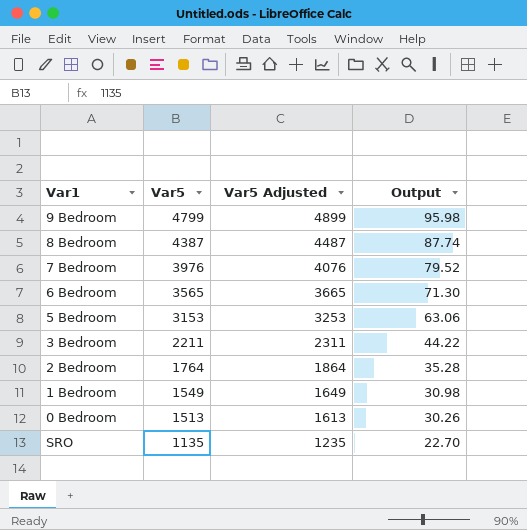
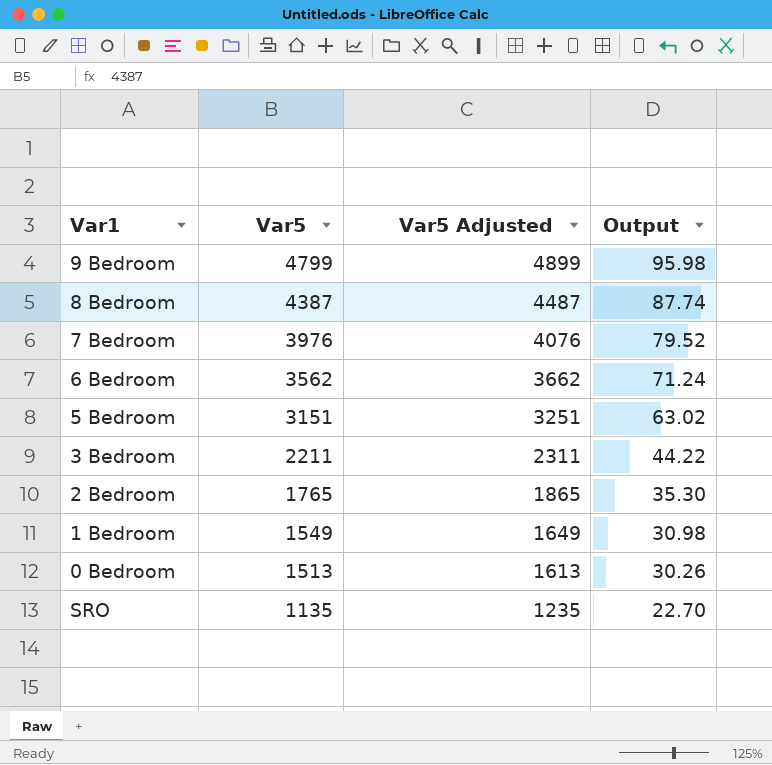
6 Bedroom | Var5: 3565 -> 3562
6 Bedroom | Var5 Adjusted: 3665 -> 3662
6 Bedroom | Output: 71.30 -> 71.24
5 Bedroom | Var5: 3153 -> 3151
5 Bedroom | Var5 Adjusted: 3253 -> 3251
5 Bedroom | Output: 63.06 -> 63.02
2 Bedroom | Var5: 1764 -> 1765
2 Bedroom | Var5 Adjusted: 1864 -> 1865
2 Bedroom | Output: 35.28 -> 35.30

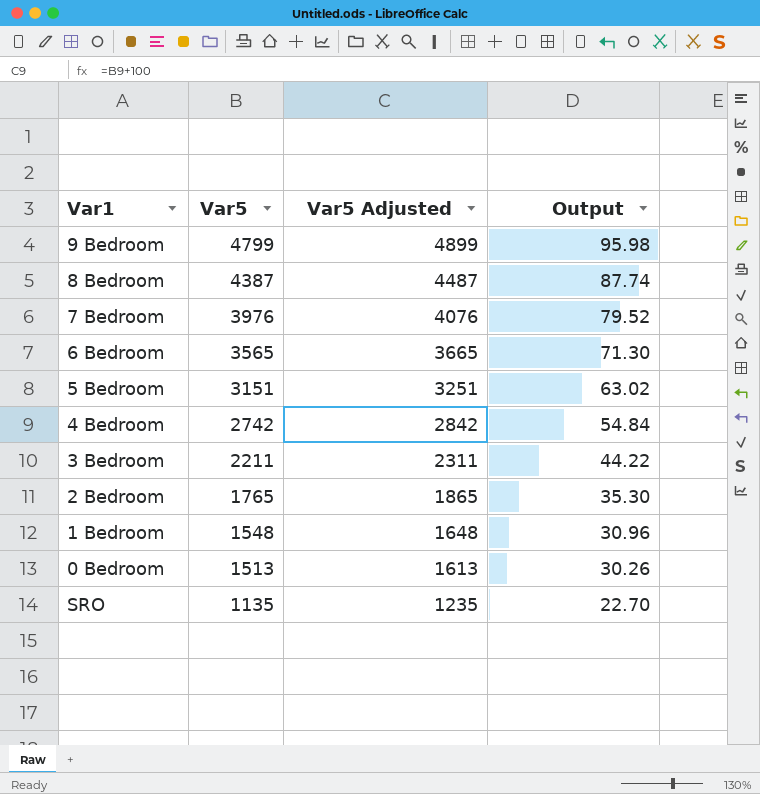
6 Bedroom | Var5: 3562 -> 3565
6 Bedroom | Var5 Adjusted: 3662 -> 3665
6 Bedroom | Output: 71.24 -> 71.30
row 4 Bedroom: none -> 2742 | 2842 | 54.84
1 Bedroom | Var5: 1549 -> 1548
1 Bedroom | Var5 Adjusted: 1649 -> 1648
1 Bedroom | Output: 30.98 -> 30.96

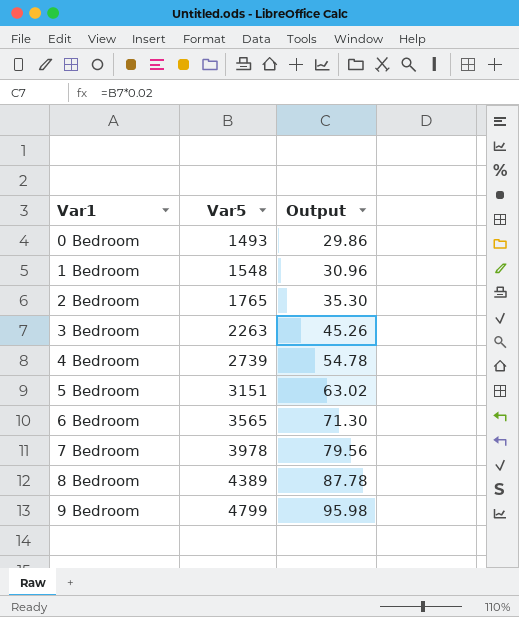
row order: Var5 descending -> Var1 ascending
column Var5 Adjusted | formula: [Var5] + 100 -> none
row SRO: 1135 | 1235 | 22.70 -> none
0 Bedroom | Var5: 1513 -> 1493
0 Bedroom | Output: 30.26 -> 29.86
3 Bedroom | Var5: 2211 -> 2263
3 Bedroom | Output: 44.22 -> 45.26
4 Bedroom | Var5: 2742 -> 2739
4 Bedroom | Output: 54.84 -> 54.78
7 Bedroom | Var5: 3976 -> 3978
7 Bedroom | Output: 79.52 -> 79.56
8 Bedroom | Var5: 4387 -> 4389
8 Bedroom | Output: 87.74 -> 87.78

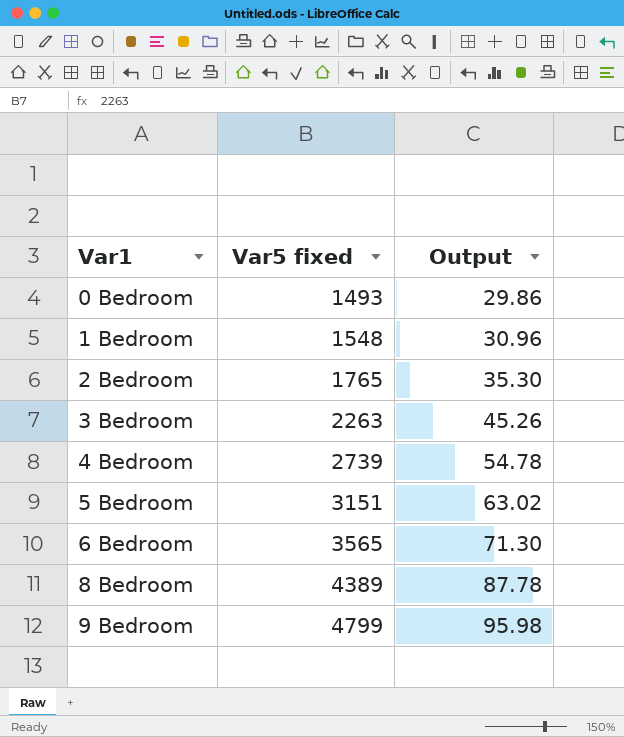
column name: Var5 -> Var5 fixed
row 7 Bedroom: 3978 | 79.56 -> none

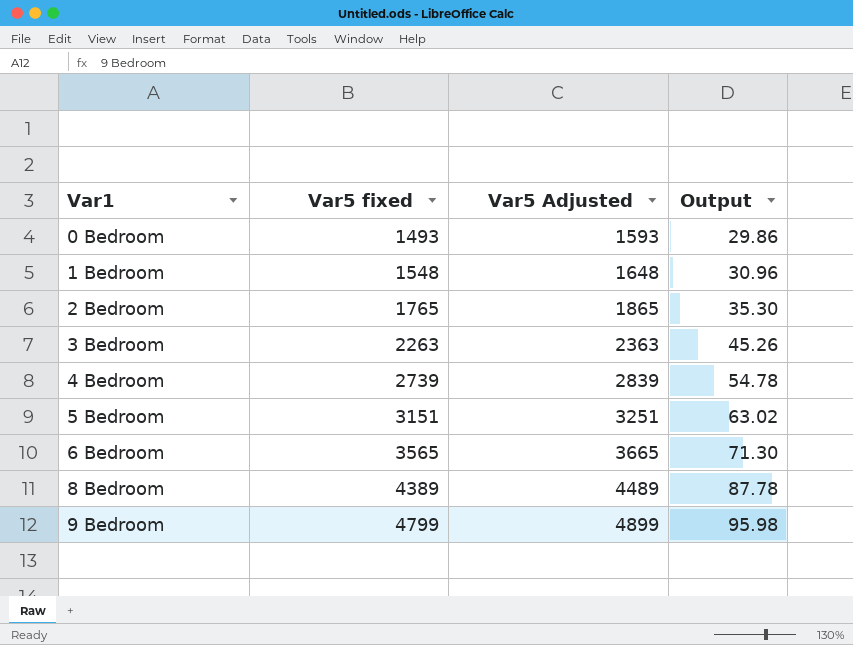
column Var5 Adjusted | formula: none -> [Var5 fixed] + 100

